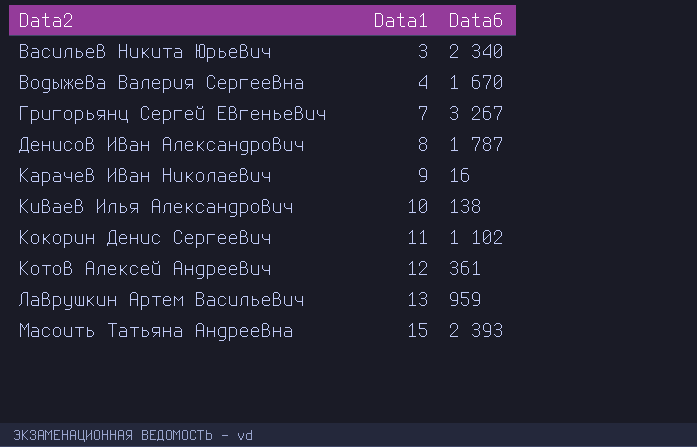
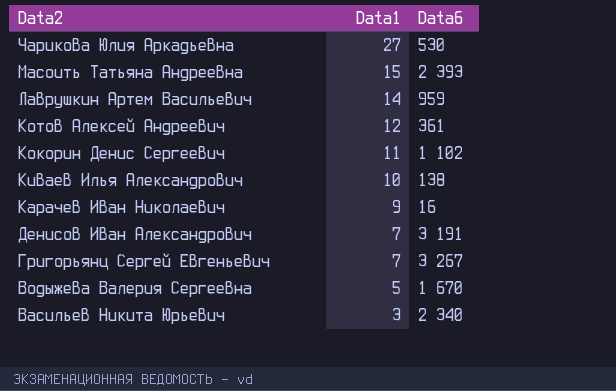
row order: Data2 ascending -> Data2 descending
row Чарикова Юлия Аркадьевна: none -> 27 | 530
Лаврушкин Артем Васильевич | Data1: 13 -> 14
Денисов Иван Александрович | Data1: 8 -> 7
Денисов Иван Александрович | Data6: 1 787 -> 3 191
Водыжева Валерия Сергеевна | Data1: 4 -> 5

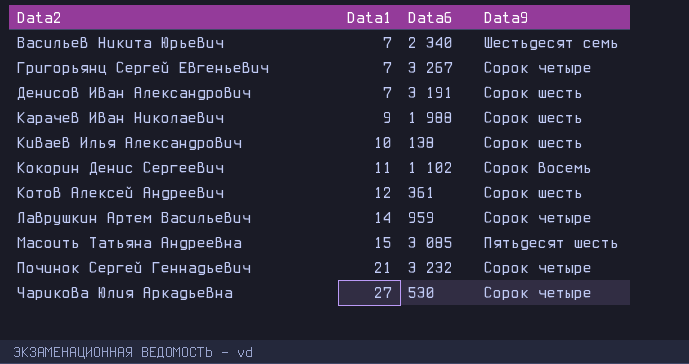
row order: Data2 descending -> Data2 ascending
column Data9 | position: none -> 4
row Водыжева Валерия Сергеевна: 5 | 1 670 -> none
Васильев Никита Юрьевич | Data1: 3 -> 7
Карачев Иван Николаевич | Data6: 16 -> 1 988
Масоить Татьяна Андреевна | Data6: 2 393 -> 3 085
row Починок Сергей Геннадьевич: none -> 21 | 3 232 | Сорок четыре

